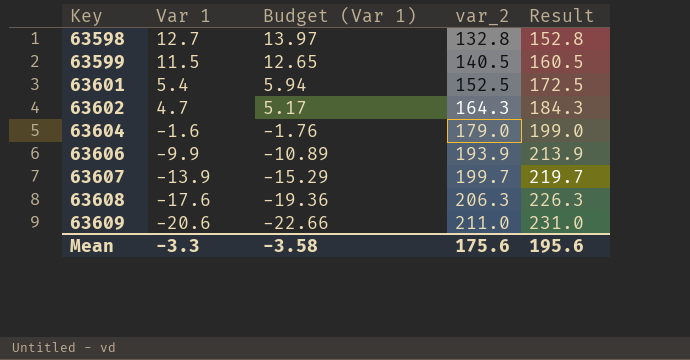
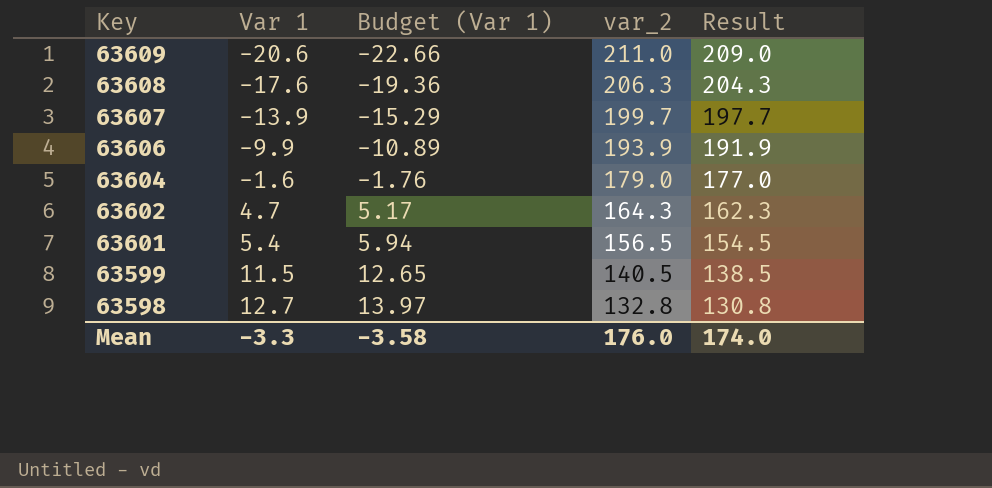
row order: Key ascending -> Key descending
column Result | formula: [var_2] + 20 -> [var_2] - 2
63601 | var_2: 152.5 -> 156.5
Mean | var_2: 175.6 -> 176.0
Mean | Result: 195.6 -> 174.0

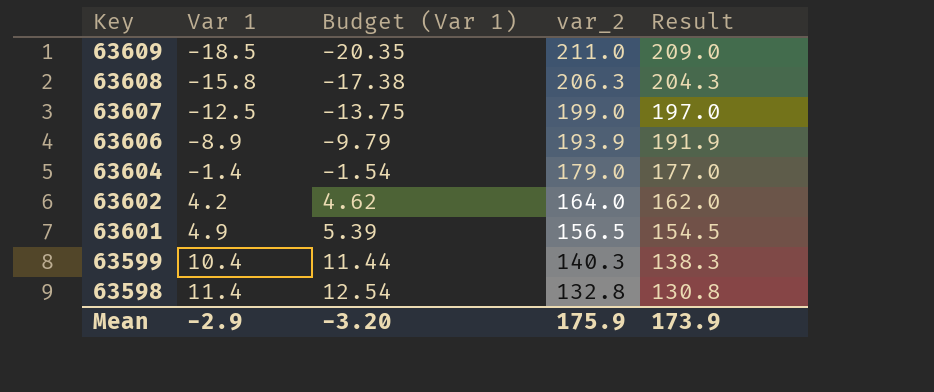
63609 | Var 1: -20.6 -> -18.5
63609 | Budget (Var 1): -22.66 -> -20.35
63608 | Var 1: -17.6 -> -15.8
63608 | Budget (Var 1): -19.36 -> -17.38
63607 | Var 1: -13.9 -> -12.5
63607 | Budget (Var 1): -15.29 -> -13.75
63607 | var_2: 199.7 -> 199.0
63607 | Result: 197.7 -> 197.0
63606 | Var 1: -9.9 -> -8.9
63606 | Budget (Var 1): -10.89 -> -9.79
63604 | Var 1: -1.6 -> -1.4
63604 | Budget (Var 1): -1.76 -> -1.54
63602 | Var 1: 4.7 -> 4.2
63602 | Budget (Var 1): 5.17 -> 4.62
63602 | var_2: 164.3 -> 164.0
63602 | Result: 162.3 -> 162.0
63601 | Var 1: 5.4 -> 4.9
63601 | Budget (Var 1): 5.94 -> 5.39
63599 | Var 1: 11.5 -> 10.4
63599 | Budget (Var 1): 12.65 -> 11.44
63599 | var_2: 140.5 -> 140.3
63599 | Result: 138.5 -> 138.3
63598 | Var 1: 12.7 -> 11.4
63598 | Budget (Var 1): 13.97 -> 12.54
Mean | Var 1: -3.3 -> -2.9
Mean | Budget (Var 1): -3.58 -> -3.20
Mean | var_2: 176.0 -> 175.9
Mean | Result: 174.0 -> 173.9

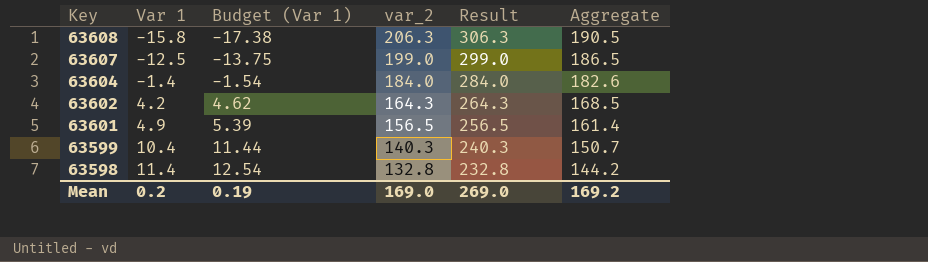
column Result | formula: [var_2] - 2 -> [var_2] + 100
column Aggregate | formula: none -> [Var 1] + [var_2]
row 63609: -18.5 | -20.35 | 211.0 | 209.0 -> none
row 63606: -8.9 | -9.79 | 193.9 | 191.9 -> none
63604 | var_2: 179.0 -> 184.0
63602 | var_2: 164.0 -> 164.3
Mean | Var 1: -2.9 -> 0.2
Mean | Budget (Var 1): -3.20 -> 0.19
Mean | var_2: 175.9 -> 169.0
Mean | Result: 173.9 -> 269.0

